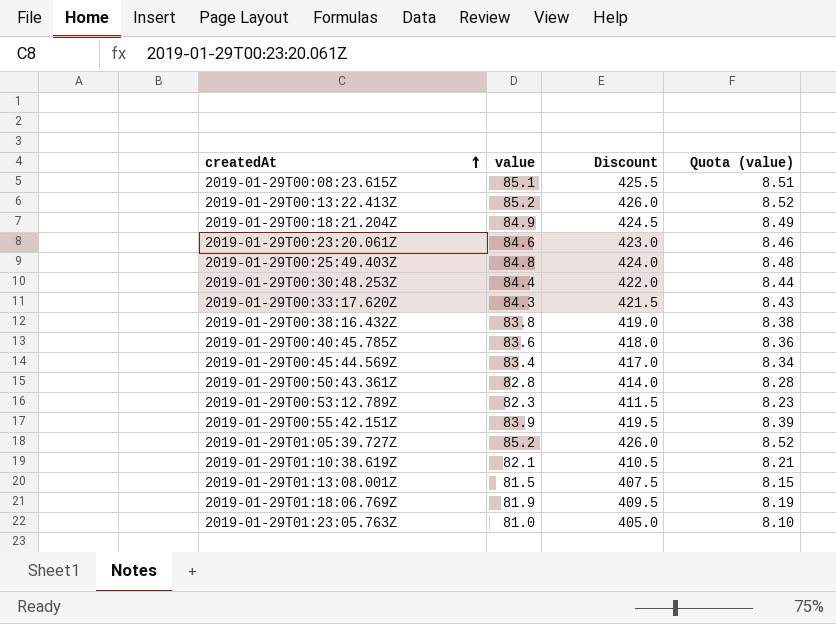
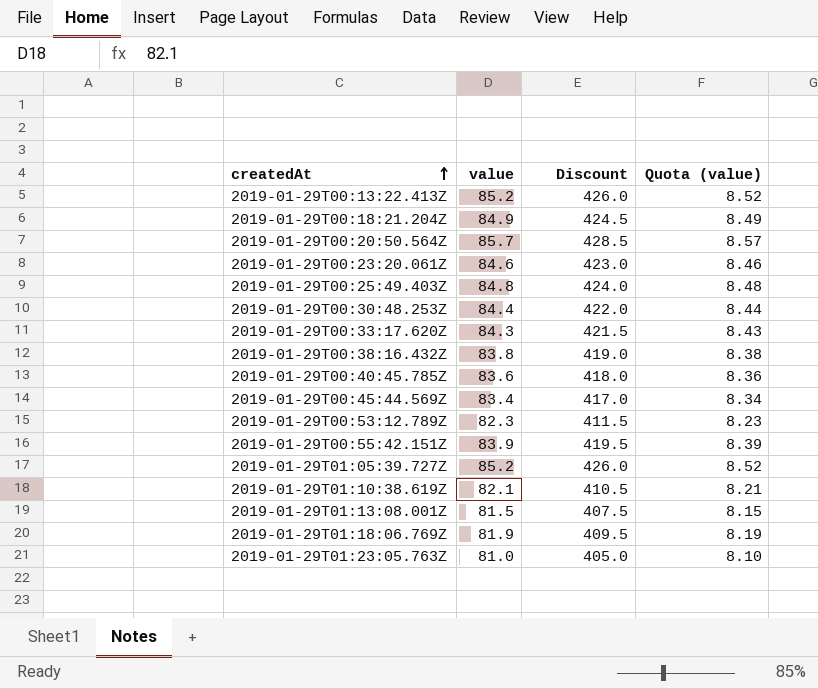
row 2019-01-29T00:08:23.615Z: 85.1 | 425.5 | 8.51 -> none
row 2019-01-29T00:50:43.361Z: 82.8 | 414.0 | 8.28 -> none
row 2019-01-29T00:20:50.564Z: none -> 85.7 | 428.5 | 8.57

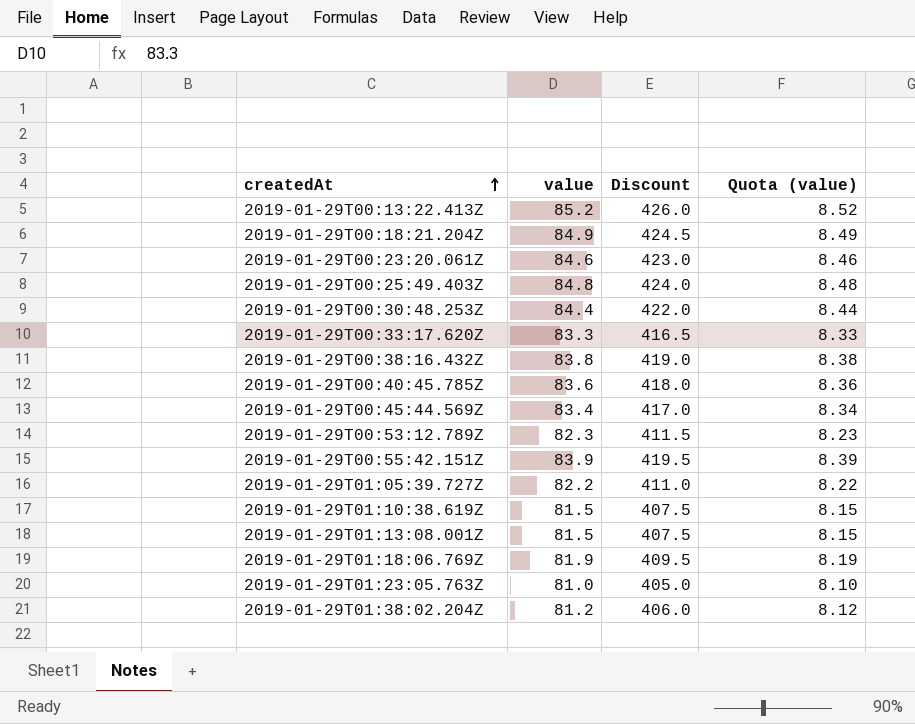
row 2019-01-29T00:20:50.564Z: 85.7 | 428.5 | 8.57 -> none
2019-01-29T00:33:17.620Z | value: 84.3 -> 83.3
2019-01-29T00:33:17.620Z | Discount: 421.5 -> 416.5
2019-01-29T00:33:17.620Z | Quota (value): 8.43 -> 8.33
2019-01-29T01:05:39.727Z | value: 85.2 -> 82.2
2019-01-29T01:05:39.727Z | Discount: 426.0 -> 411.0
2019-01-29T01:05:39.727Z | Quota (value): 8.52 -> 8.22
2019-01-29T01:10:38.619Z | value: 82.1 -> 81.5
2019-01-29T01:10:38.619Z | Discount: 410.5 -> 407.5
2019-01-29T01:10:38.619Z | Quota (value): 8.21 -> 8.15
row 2019-01-29T01:38:02.204Z: none -> 81.2 | 406.0 | 8.12

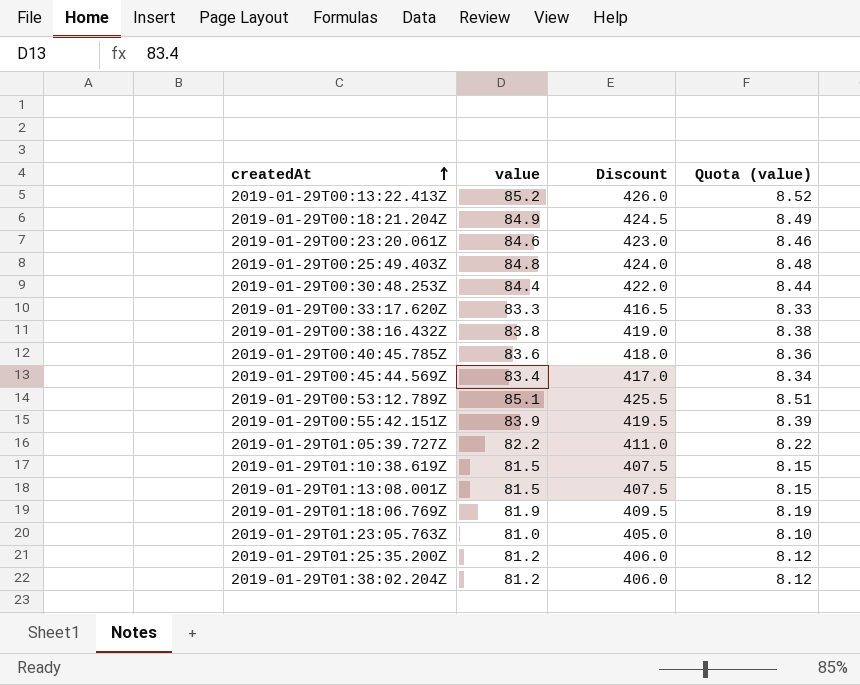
2019-01-29T00:53:12.789Z | value: 82.3 -> 85.1
2019-01-29T00:53:12.789Z | Discount: 411.5 -> 425.5
2019-01-29T00:53:12.789Z | Quota (value): 8.23 -> 8.51
row 2019-01-29T01:25:35.200Z: none -> 81.2 | 406.0 | 8.12

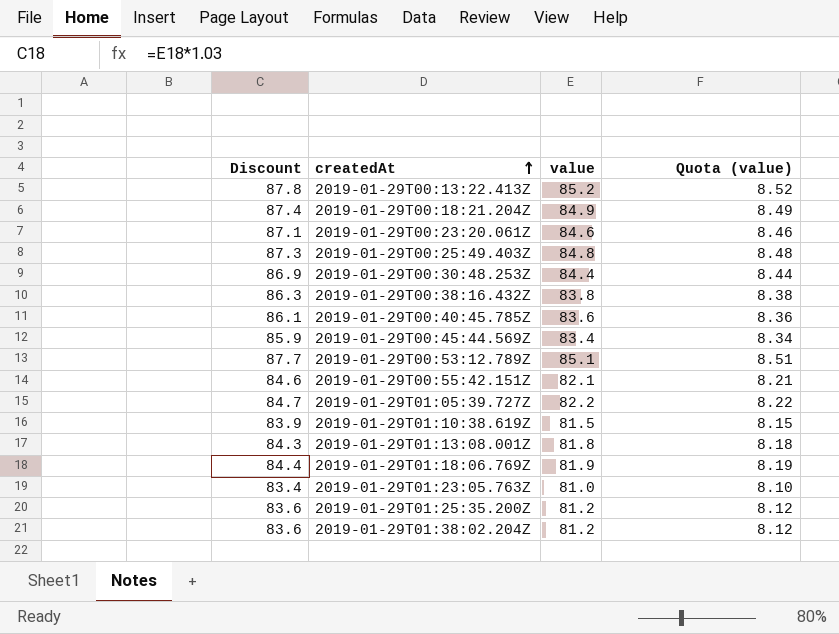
column Discount | formula: [value] * 5 -> [value] * 1.03
column Discount | position: 3 -> 1
row 2019-01-29T00:33:17.620Z: 83.3 | 416.5 | 8.33 -> none
2019-01-29T00:55:42.151Z | value: 83.9 -> 82.1
2019-01-29T00:55:42.151Z | Quota (value): 8.39 -> 8.21
2019-01-29T01:13:08.001Z | value: 81.5 -> 81.8
2019-01-29T01:13:08.001Z | Quota (value): 8.15 -> 8.18

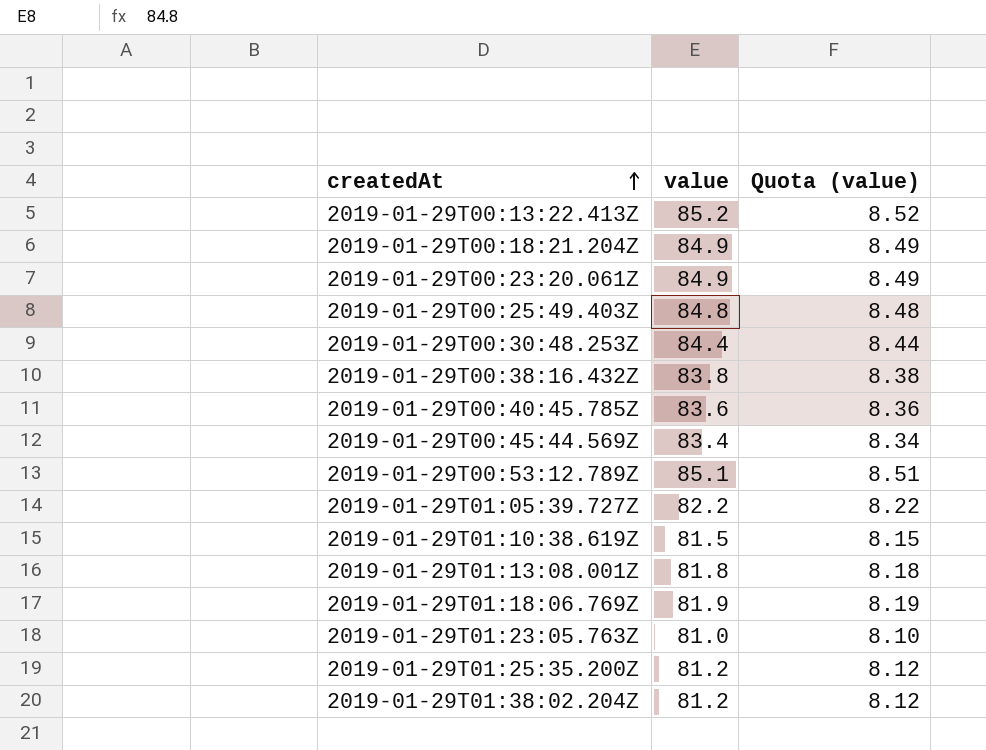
column Discount | formula: [value] * 1.03 -> none
row 2019-01-29T00:55:42.151Z: 84.6 | 82.1 | 8.21 -> none
2019-01-29T00:23:20.061Z | value: 84.6 -> 84.9
2019-01-29T00:23:20.061Z | Quota (value): 8.46 -> 8.49

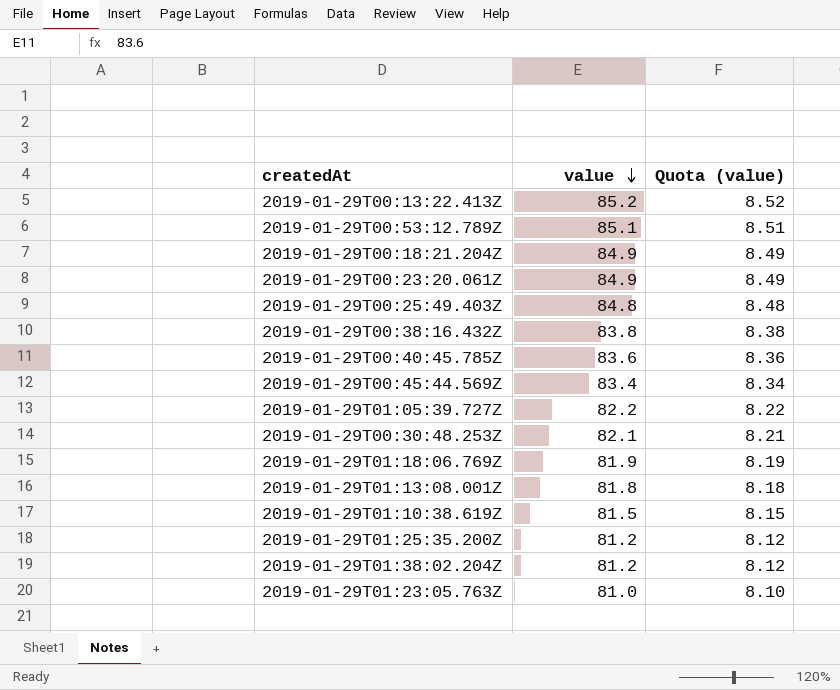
row order: createdAt ascending -> value descending
2019-01-29T00:30:48.253Z | value: 84.4 -> 82.1
2019-01-29T00:30:48.253Z | Quota (value): 8.44 -> 8.21

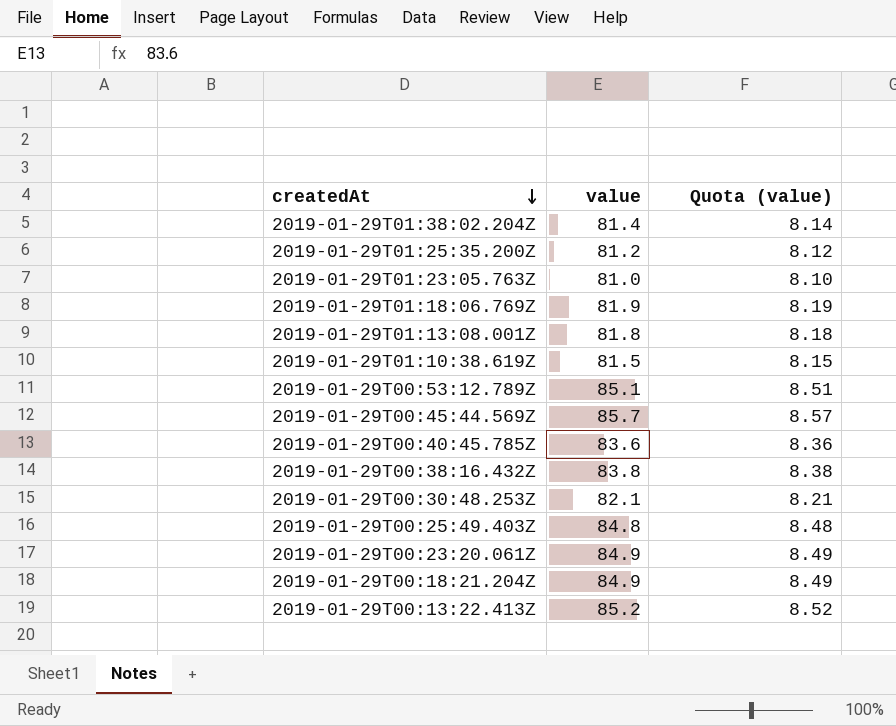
row order: value descending -> createdAt descending
row 2019-01-29T01:05:39.727Z: 82.2 | 8.22 -> none
2019-01-29T01:38:02.204Z | value: 81.2 -> 81.4
2019-01-29T01:38:02.204Z | Quota (value): 8.12 -> 8.14
2019-01-29T00:45:44.569Z | value: 83.4 -> 85.7
2019-01-29T00:45:44.569Z | Quota (value): 8.34 -> 8.57

